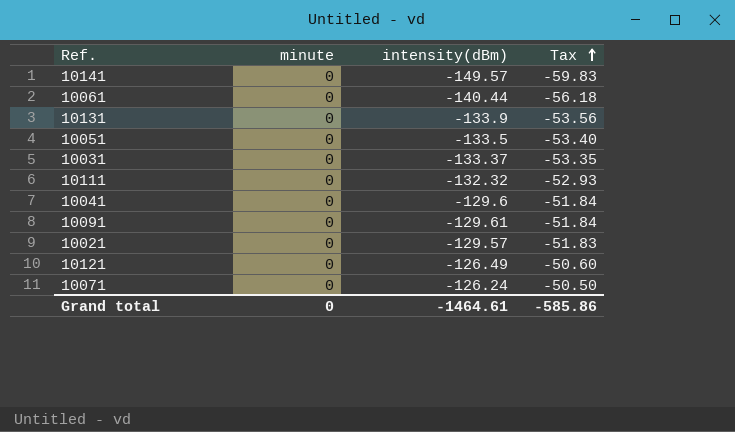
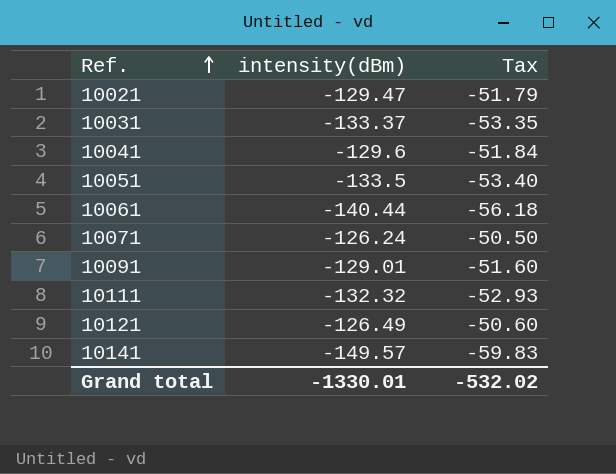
row order: Tax ascending -> Ref. ascending
column minute | position: 2 -> none
row 10131: 0 | -133.9 | -53.56 -> none
10021 | intensity(dBm): -129.57 -> -129.47
10021 | Tax: -51.83 -> -51.79
10091 | intensity(dBm): -129.61 -> -129.01
10091 | Tax: -51.84 -> -51.60
Grand total | intensity(dBm): -1464.61 -> -1330.01
Grand total | Tax: -585.86 -> -532.02

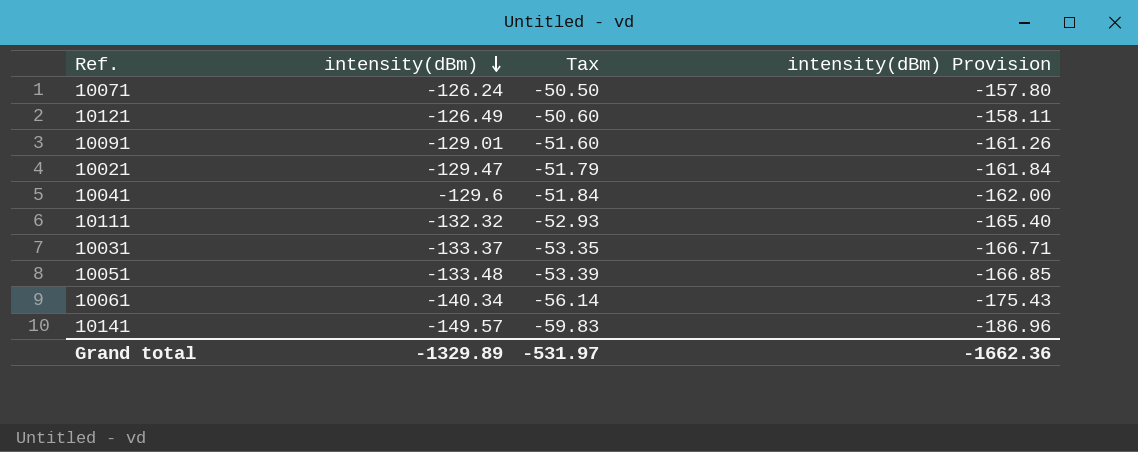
row order: Ref. ascending -> intensity(dBm) descending
column intensity(dBm) Provision | formula: none -> [intensity(dBm)] * 1.25
10051 | intensity(dBm): -133.5 -> -133.48
10051 | Tax: -53.40 -> -53.39
10061 | intensity(dBm): -140.44 -> -140.34
10061 | Tax: -56.18 -> -56.14
Grand total | intensity(dBm): -1330.01 -> -1329.89
Grand total | Tax: -532.02 -> -531.97

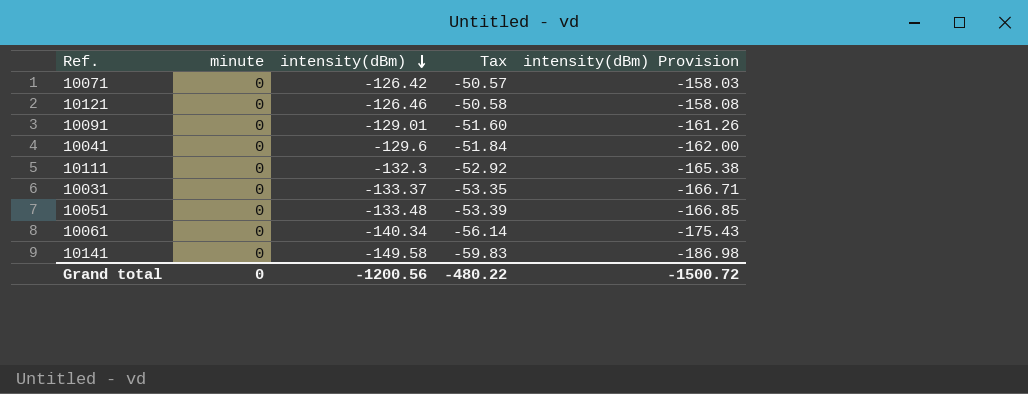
column minute | position: none -> 2
row 10021: -129.47 | -51.79 | -161.84 -> none
10071 | intensity(dBm): -126.24 -> -126.42
10071 | Tax: -50.50 -> -50.57
10071 | intensity(dBm) Provision: -157.80 -> -158.03
10121 | intensity(dBm): -126.49 -> -126.46
10121 | Tax: -50.60 -> -50.58
10121 | intensity(dBm) Provision: -158.11 -> -158.08
10111 | intensity(dBm): -132.32 -> -132.3
10111 | Tax: -52.93 -> -52.92
10111 | intensity(dBm) Provision: -165.40 -> -165.38
10141 | intensity(dBm): -149.57 -> -149.58
10141 | intensity(dBm) Provision: -186.96 -> -186.98
Grand total | intensity(dBm): -1329.89 -> -1200.56
Grand total | Tax: -531.97 -> -480.22
Grand total | intensity(dBm) Provision: -1662.36 -> -1500.72

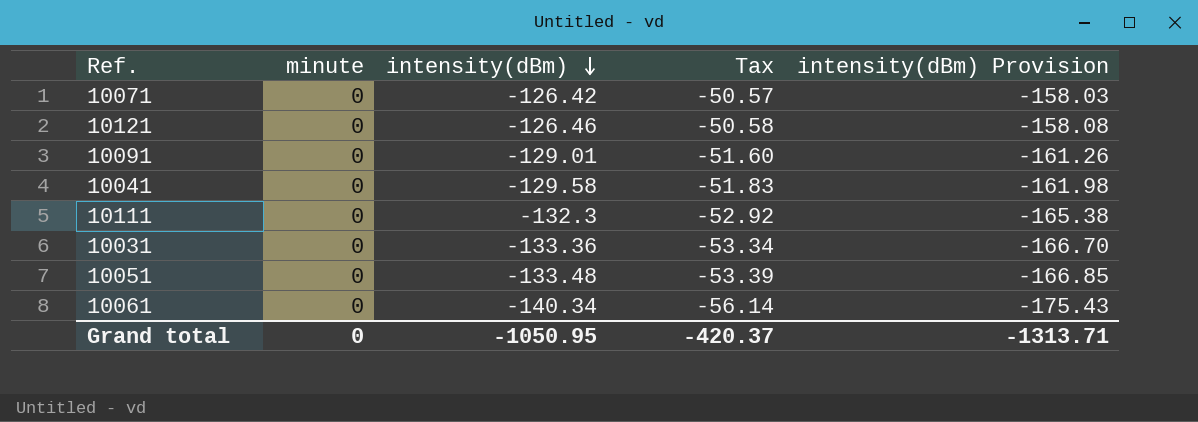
row 10141: 0 | -149.58 | -59.83 | -186.98 -> none
10041 | intensity(dBm): -129.6 -> -129.58
10041 | Tax: -51.84 -> -51.83
10041 | intensity(dBm) Provision: -162.00 -> -161.98
10031 | intensity(dBm): -133.37 -> -133.36
10031 | Tax: -53.35 -> -53.34
10031 | intensity(dBm) Provision: -166.71 -> -166.70
Grand total | intensity(dBm): -1200.56 -> -1050.95
Grand total | Tax: -480.22 -> -420.37
Grand total | intensity(dBm) Provision: -1500.72 -> -1313.71

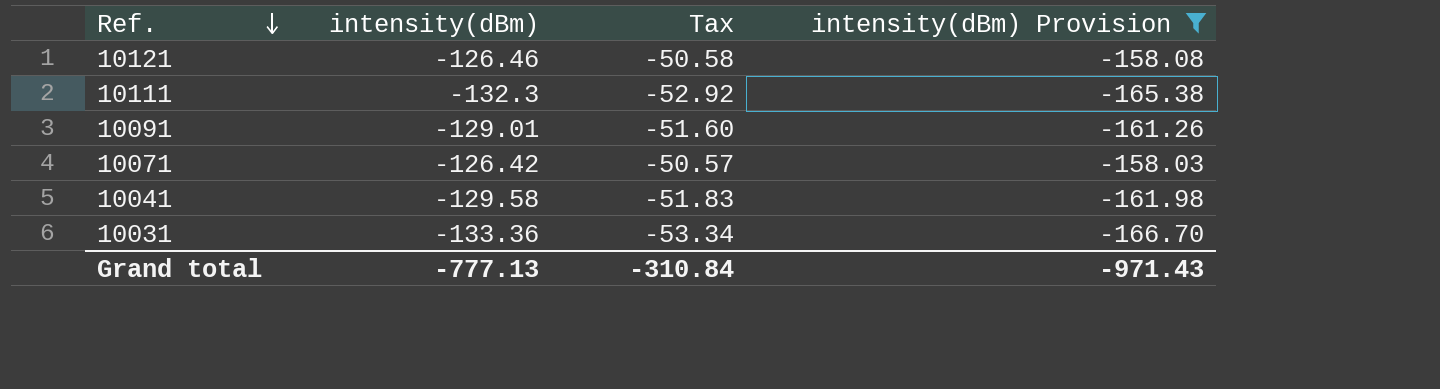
filter: none -> intensity(dBm) Provision >= -166.70
row order: intensity(dBm) descending -> Ref. descending
column minute | position: 2 -> none
Grand total | intensity(dBm): -1050.95 -> -777.13
Grand total | Tax: -420.37 -> -310.84
Grand total | intensity(dBm) Provision: -1313.71 -> -971.43

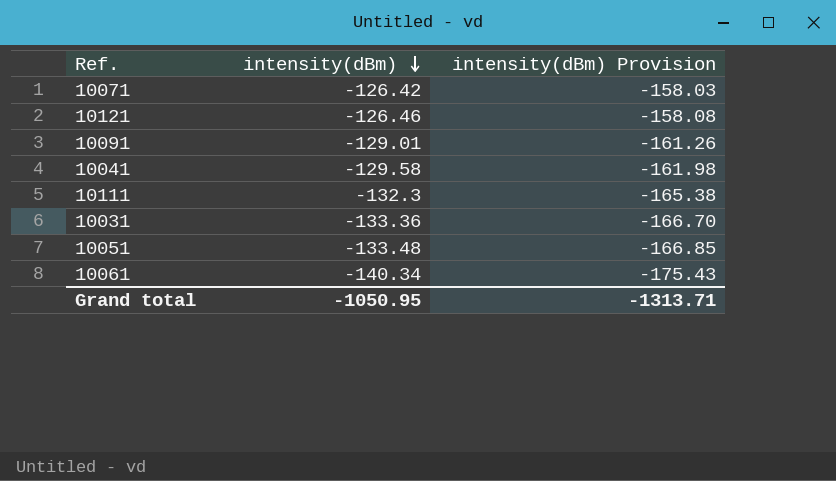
filter: intensity(dBm) Provision >= -166.70 -> none
row order: Ref. descending -> intensity(dBm) descending
column Tax | formula: [intensity(dBm)] * 0.4 -> none
Grand total | intensity(dBm): -777.13 -> -1050.95
Grand total | intensity(dBm) Provision: -971.43 -> -1313.71

